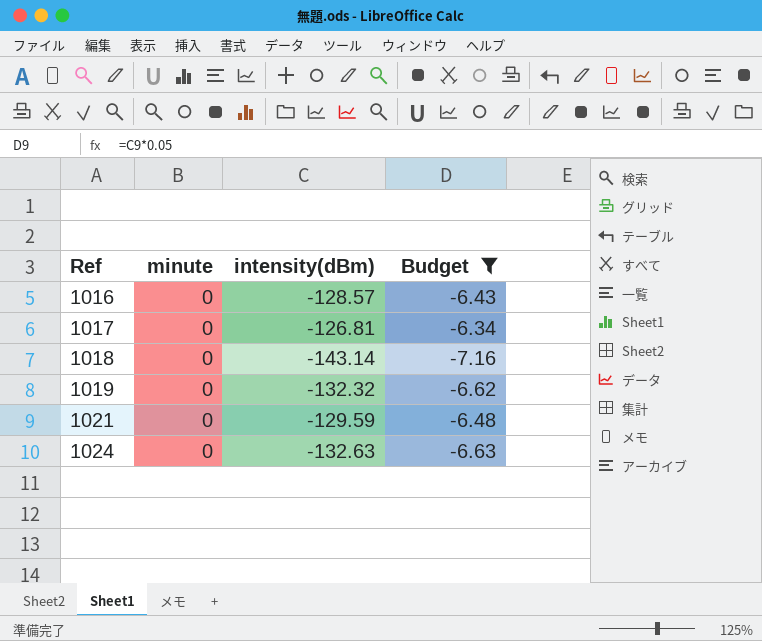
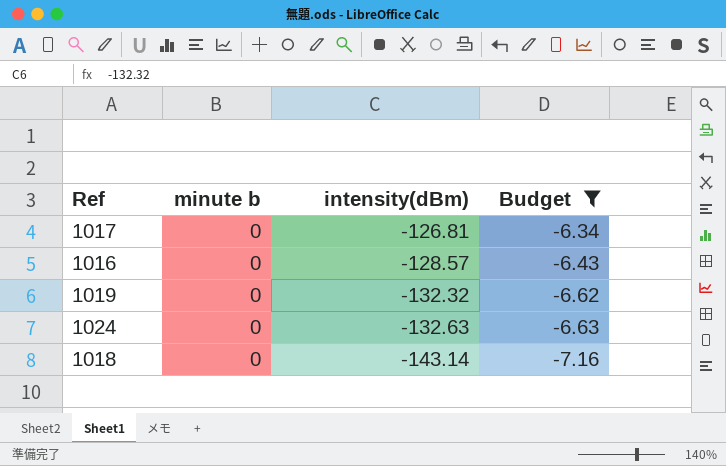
row order: Ref ascending -> intensity(dBm) descending
column name: minute -> minute b
row 1021: 0 | -129.59 | -6.48 -> none

